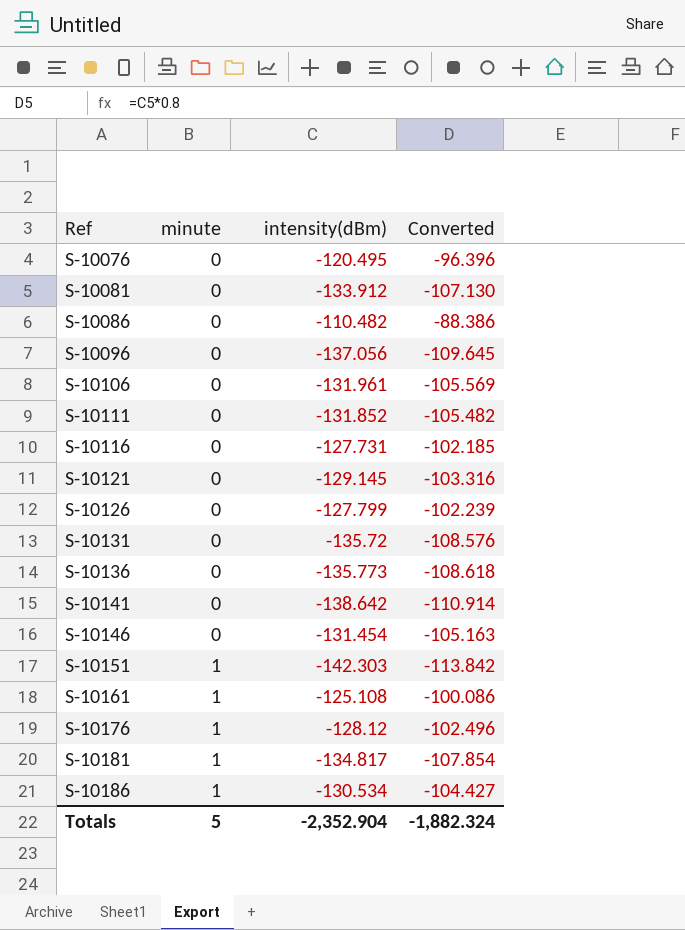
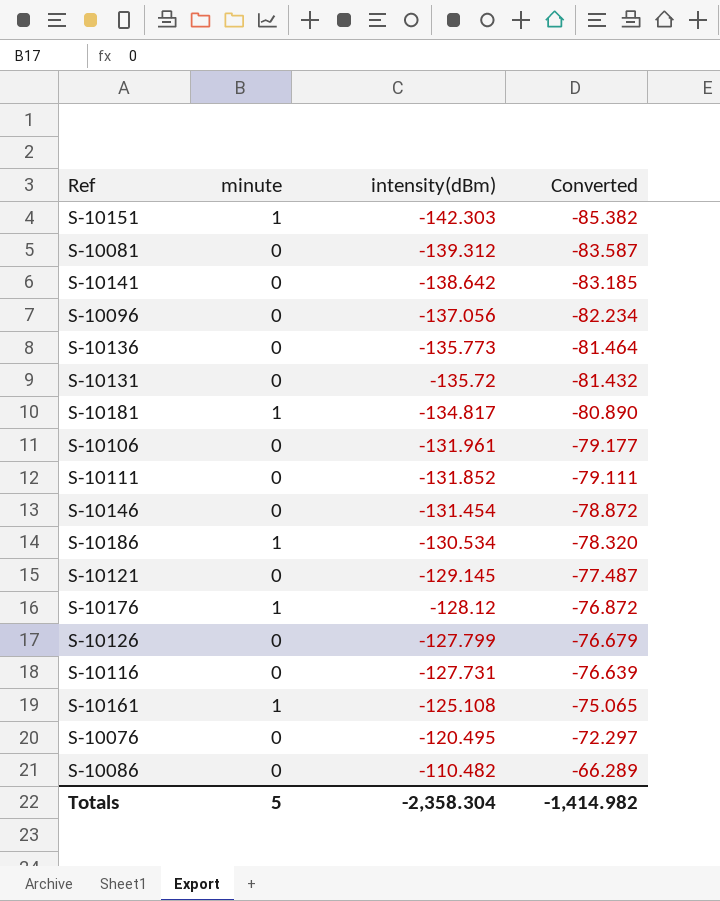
row order: Ref ascending -> intensity(dBm) ascending
column Converted | formula: [intensity(dBm)] * 0.8 -> [intensity(dBm)] * 0.6
S-10081 | intensity(dBm): -133.912 -> -139.312
Totals | intensity(dBm): -2,352.904 -> -2,358.304
Totals | Converted: -1,882.324 -> -1,414.982

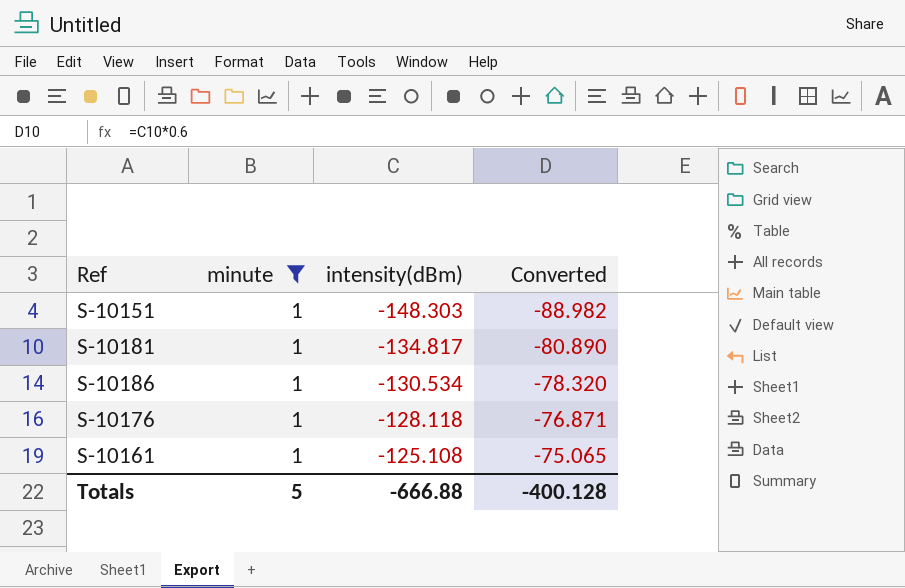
filter: none -> minute = 1
S-10151 | intensity(dBm): -142.303 -> -148.303
S-10151 | Converted: -85.382 -> -88.982
S-10176 | intensity(dBm): -128.12 -> -128.118
S-10176 | Converted: -76.872 -> -76.871
Totals | intensity(dBm): -2,358.304 -> -666.88
Totals | Converted: -1,414.982 -> -400.128

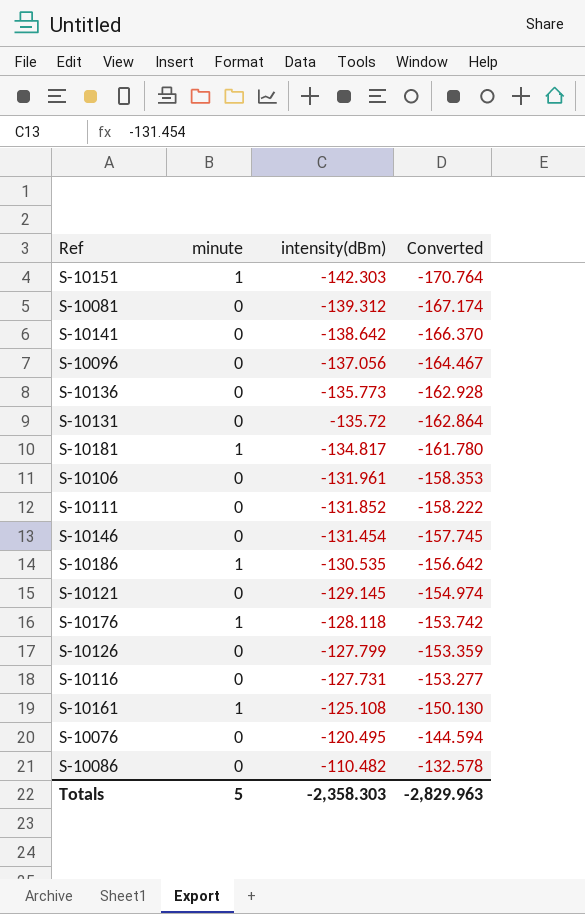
filter: minute = 1 -> none
column Converted | formula: [intensity(dBm)] * 0.6 -> [intensity(dBm)] * 1.2
S-10151 | intensity(dBm): -148.303 -> -142.303
S-10186 | intensity(dBm): -130.534 -> -130.535
Totals | intensity(dBm): -666.88 -> -2,358.303
Totals | Converted: -400.128 -> -2,829.963

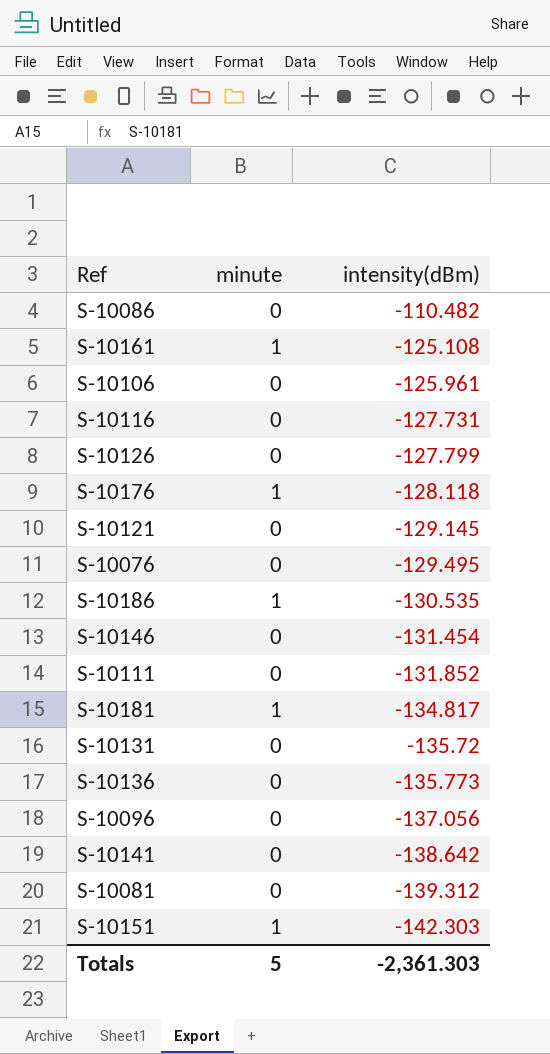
row order: intensity(dBm) ascending -> intensity(dBm) descending
column Converted | formula: [intensity(dBm)] * 1.2 -> none
S-10106 | intensity(dBm): -131.961 -> -125.961
S-10076 | intensity(dBm): -120.495 -> -129.495
Totals | intensity(dBm): -2,358.303 -> -2,361.303

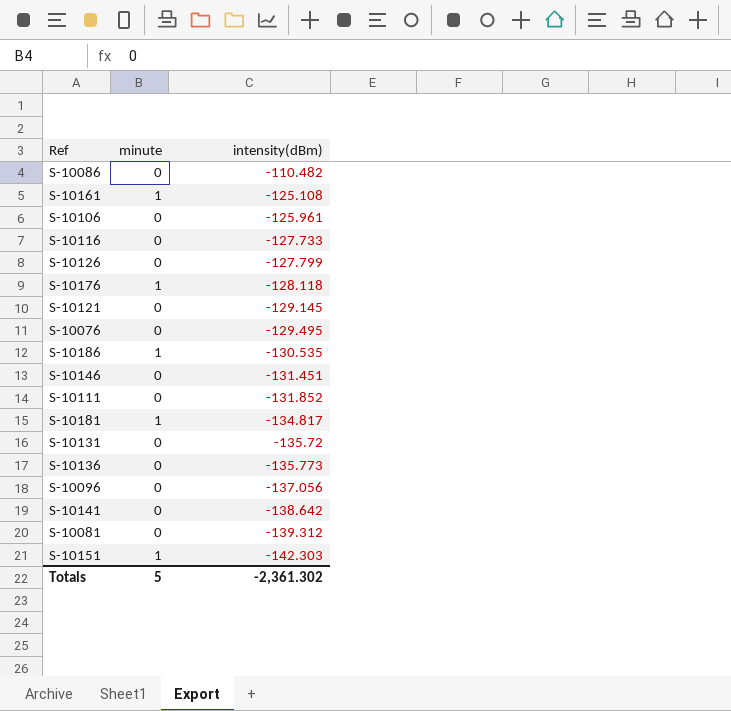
S-10116 | intensity(dBm): -127.731 -> -127.733
S-10146 | intensity(dBm): -131.454 -> -131.451
Totals | intensity(dBm): -2,361.303 -> -2,361.302

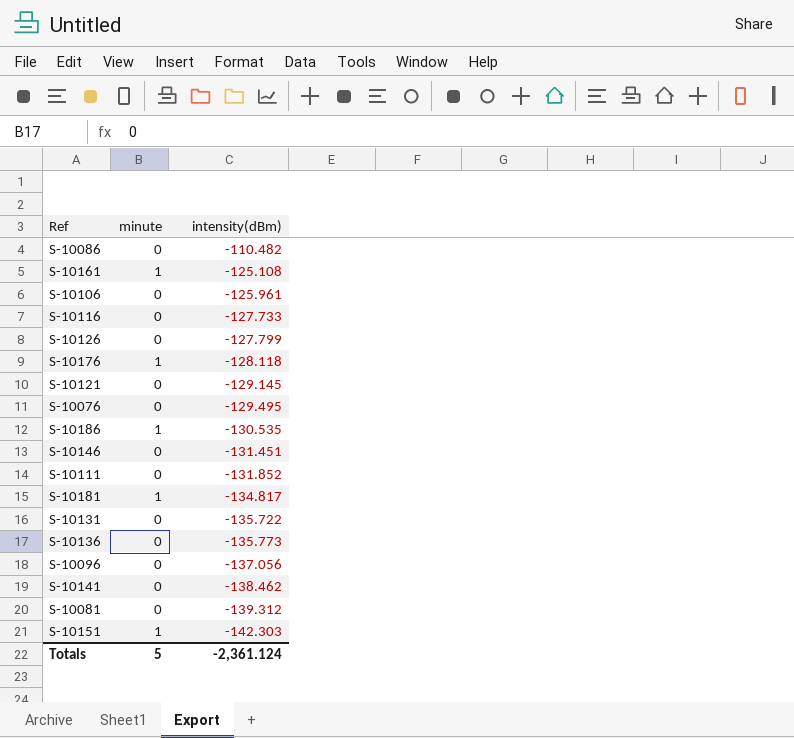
S-10131 | intensity(dBm): -135.72 -> -135.722
S-10141 | intensity(dBm): -138.642 -> -138.462
Totals | intensity(dBm): -2,361.302 -> -2,361.124

